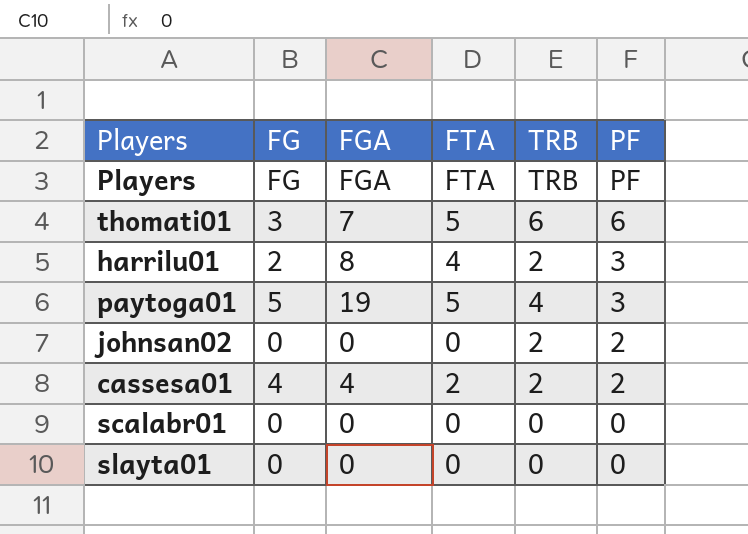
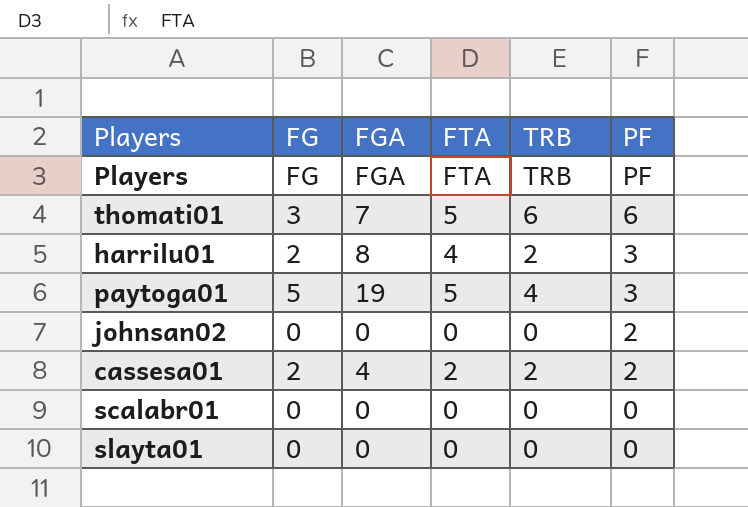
johnsan02 | TRB: 2 -> 0
cassesa01 | FG: 4 -> 2

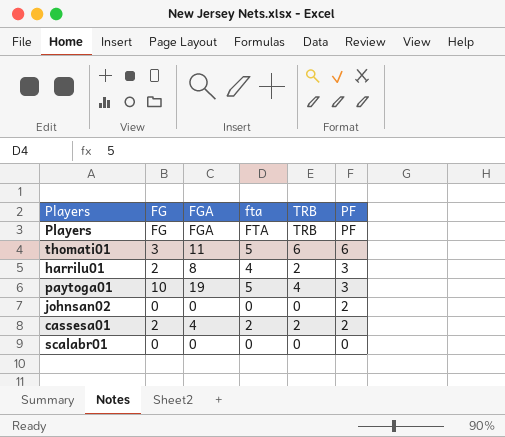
column name: FTA -> fta
row slayta01: 0 | 0 | 0 | 0 | 0 -> none
thomati01 | FGA: 7 -> 11
paytoga01 | FG: 5 -> 10

